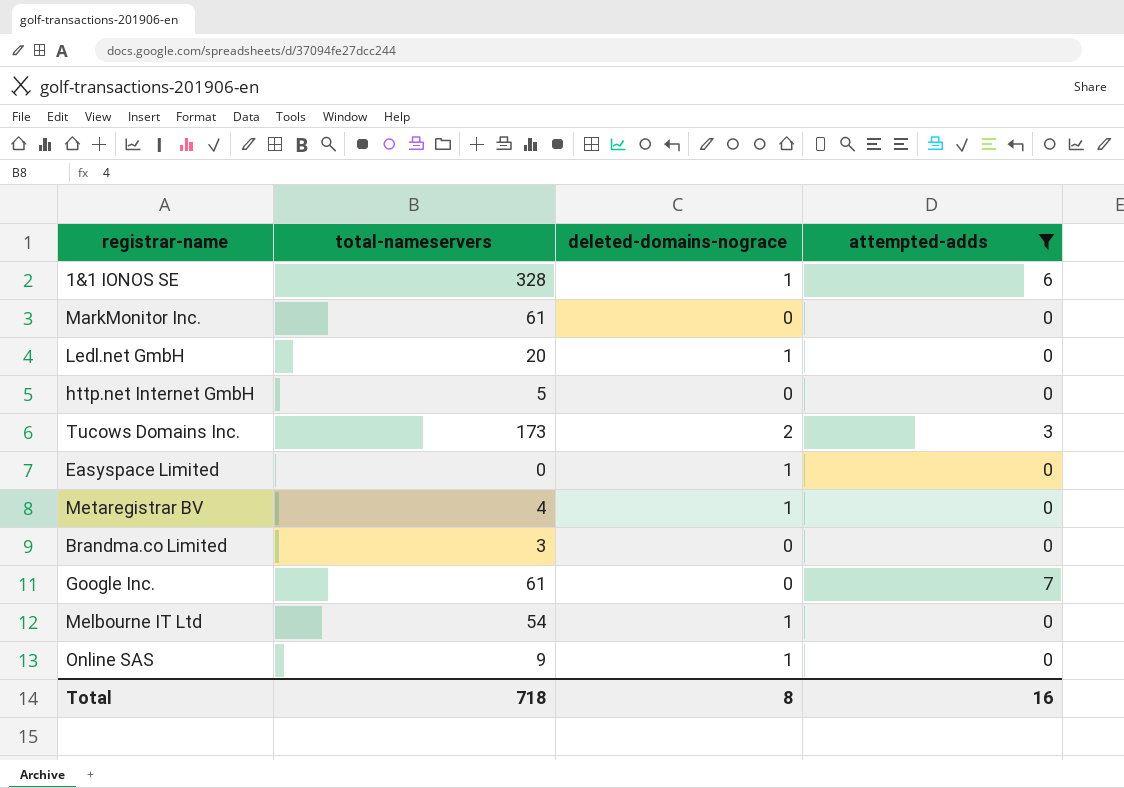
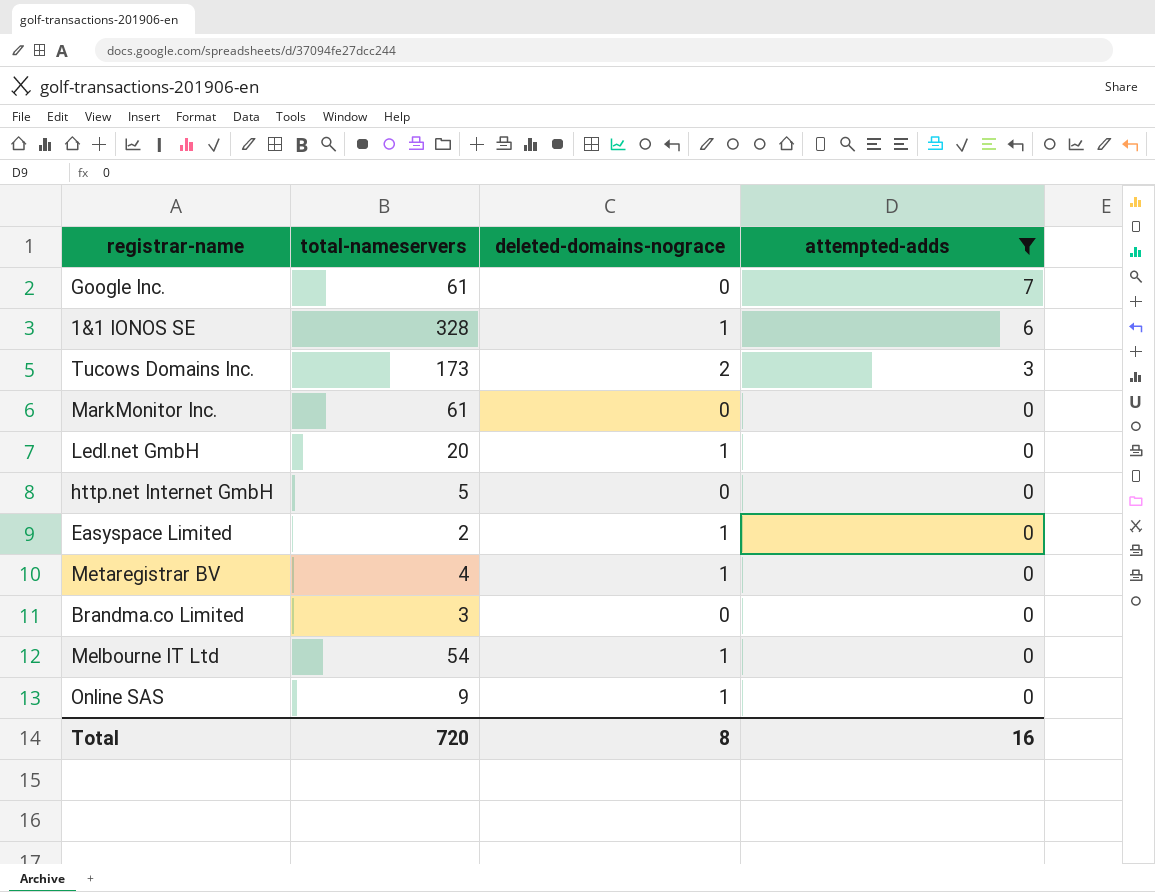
row order: none -> attempted-adds descending
Easyspace Limited | total-nameservers: 0 -> 2
Total | total-nameservers: 718 -> 720

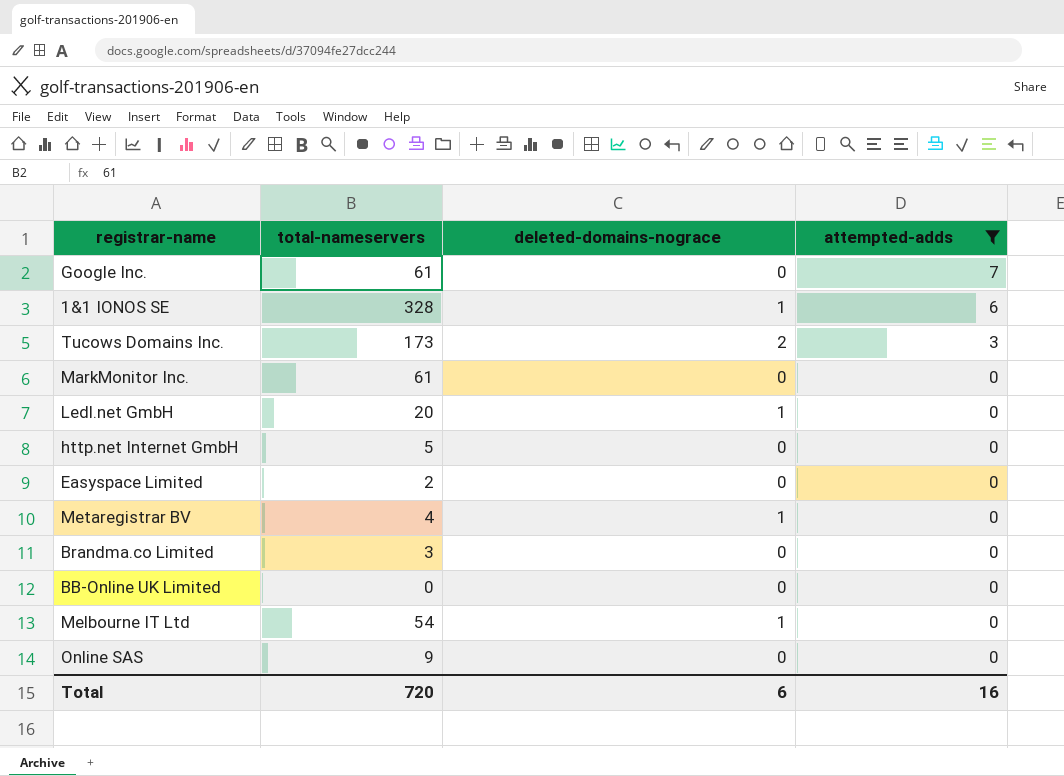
Easyspace Limited | deleted-domains-nograce: 1 -> 0
row BB-Online UK Limited: none -> 0 | 0 | 0
Online SAS | deleted-domains-nograce: 1 -> 0
Total | deleted-domains-nograce: 8 -> 6

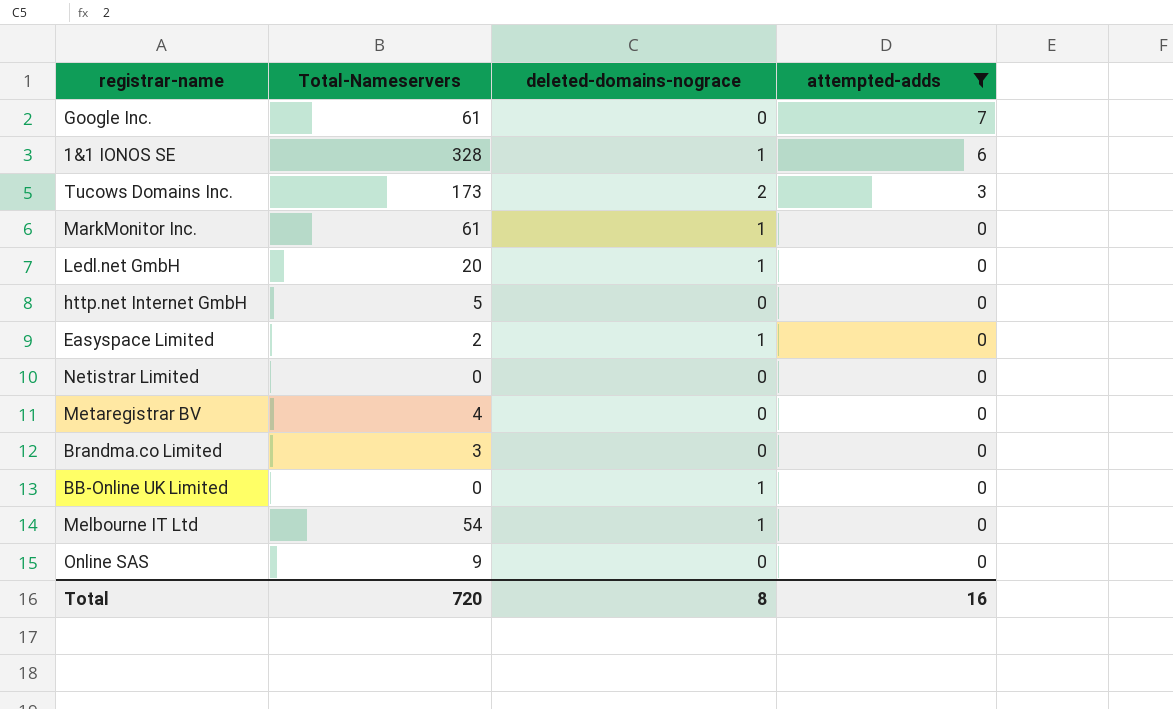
column name: total-nameservers -> Total-Nameservers
MarkMonitor Inc. | deleted-domains-nograce: 0 -> 1
Easyspace Limited | deleted-domains-nograce: 0 -> 1
row Netistrar Limited: none -> 0 | 0 | 0
Metaregistrar BV | deleted-domains-nograce: 1 -> 0
BB-Online UK Limited | deleted-domains-nograce: 0 -> 1
Total | deleted-domains-nograce: 6 -> 8

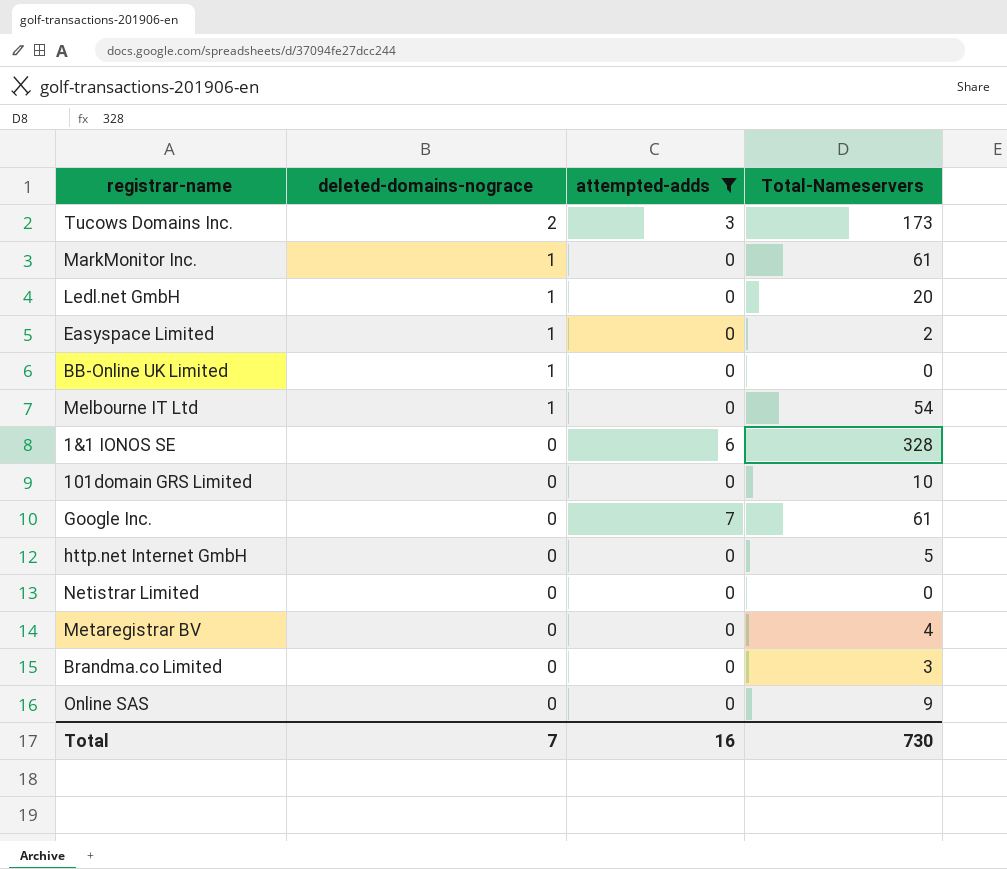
row order: attempted-adds descending -> deleted-domains-nograce descending
column Total-Nameservers | position: 2 -> 4
1&1 IONOS SE | deleted-domains-nograce: 1 -> 0
row 101domain GRS Limited: none -> 0 | 0 | 10
Total | deleted-domains-nograce: 8 -> 7
Total | Total-Nameservers: 720 -> 730

